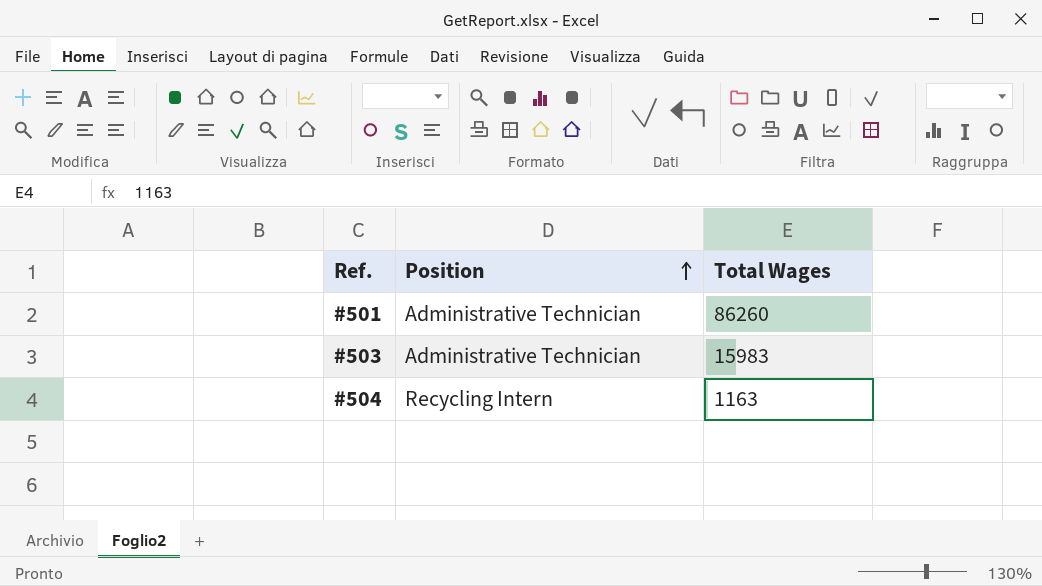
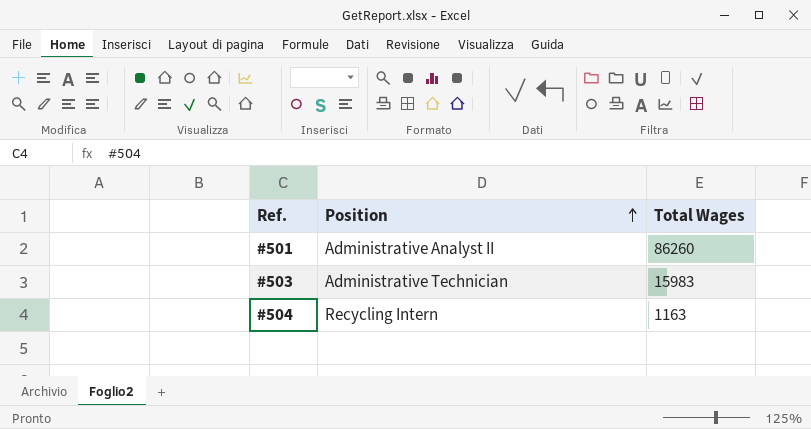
#501 | Position: Administrative Technician -> Administrative Analyst II

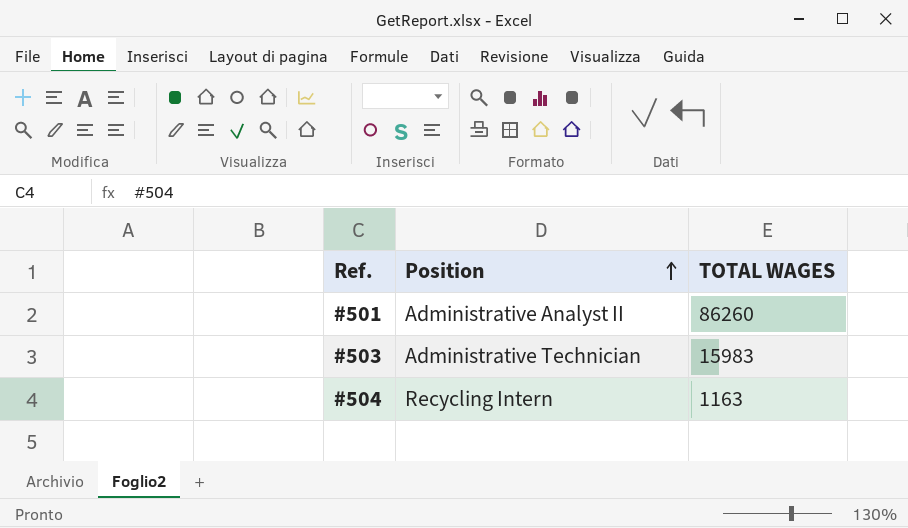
column name: Total Wages -> TOTAL WAGES

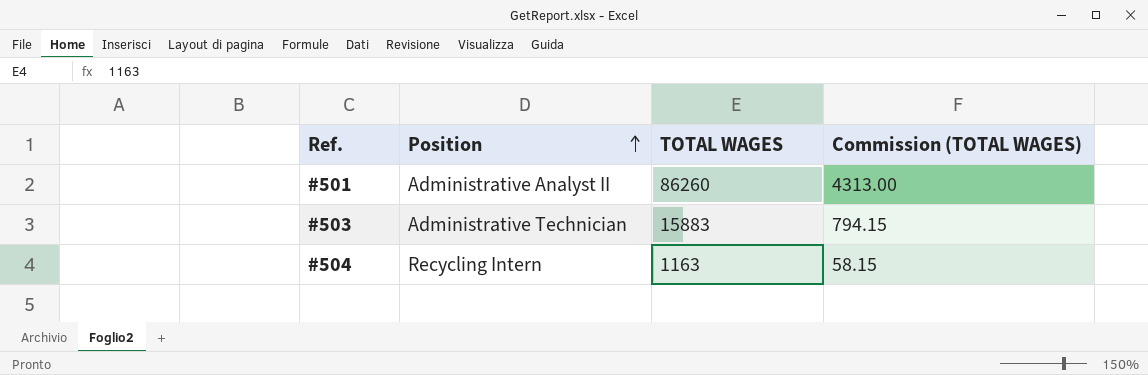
column Commission (TOTAL WAGES) | formula: none -> [TOTAL WAGES] * 0.05
#503 | TOTAL WAGES: 15983 -> 15883

